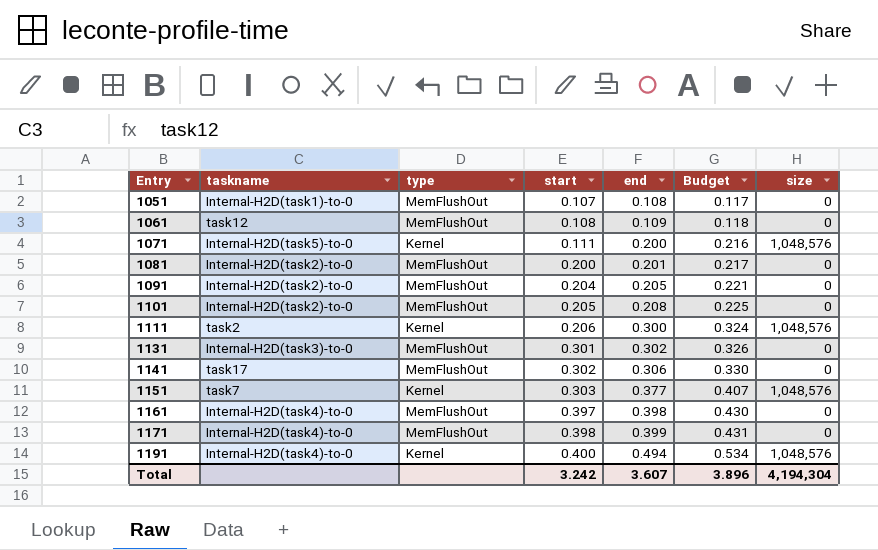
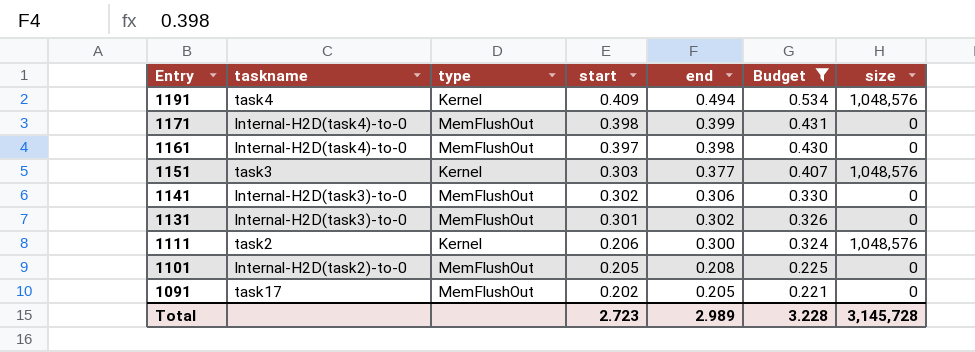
filter: none -> Budget >= 0.221
row order: Entry ascending -> Entry descending
1191 | taskname: Internal-H2D(task4)-to-0 -> task4
1191 | start: 0.400 -> 0.409
1151 | taskname: task7 -> task3
1141 | taskname: task17 -> Internal-H2D(task3)-to-0
1091 | taskname: Internal-H2D(task2)-to-0 -> task17
1091 | start: 0.204 -> 0.202
Total | start: 3.242 -> 2.723
Total | end: 3.607 -> 2.989
Total | Budget: 3.896 -> 3.228
Total | size: 4,194,304 -> 3,145,728

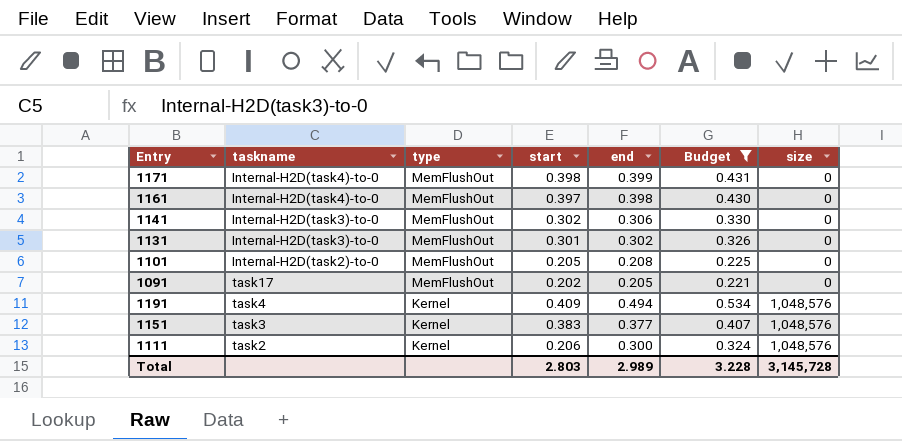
row order: Entry descending -> type descending
1151 | start: 0.303 -> 0.383
Total | start: 2.723 -> 2.803

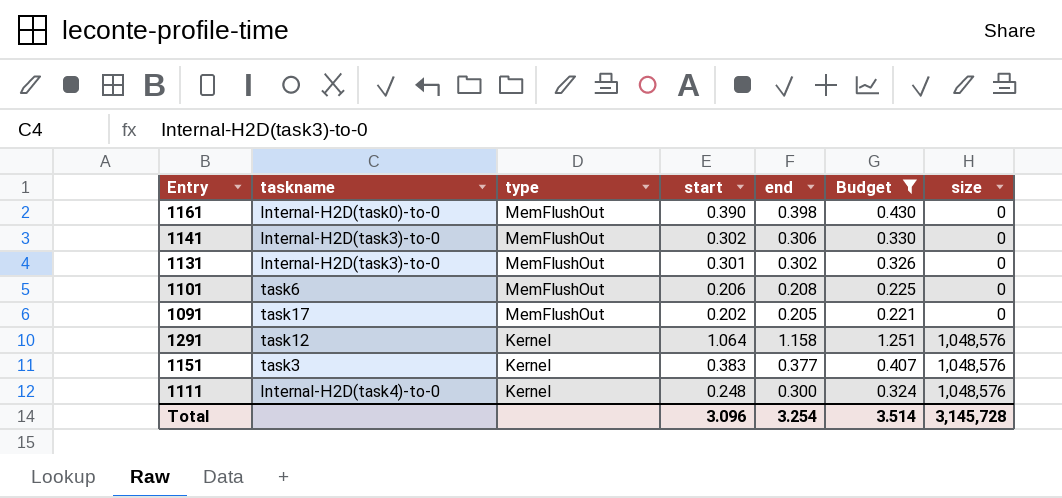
row 1171: Internal-H2D(task4)-to-0 | MemFlushOut | 0.398 | 0.399 | 0.431 | 0 -> none
row 1191: task4 | Kernel | 0.409 | 0.494 | 0.534 | 1,048,576 -> none
1161 | taskname: Internal-H2D(task4)-to-0 -> Internal-H2D(task0)-to-0
1161 | start: 0.397 -> 0.390
1101 | taskname: Internal-H2D(task2)-to-0 -> task6
1101 | start: 0.205 -> 0.206
row 1291: none -> task12 | Kernel | 1.064 | 1.158 | 1.251 | 1,048,576
1111 | taskname: task2 -> Internal-H2D(task4)-to-0
1111 | start: 0.206 -> 0.248
Total | start: 2.803 -> 3.096
Total | end: 2.989 -> 3.254
Total | Budget: 3.228 -> 3.514

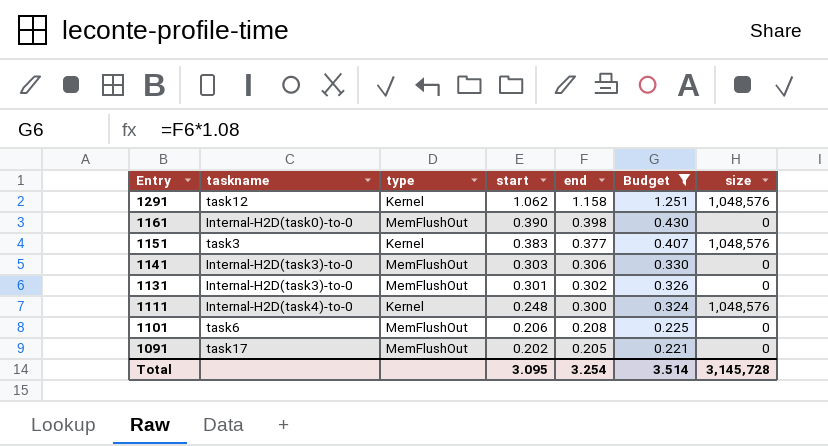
row order: type descending -> Entry descending
1291 | start: 1.064 -> 1.062
1141 | start: 0.302 -> 0.303
Total | start: 3.096 -> 3.095

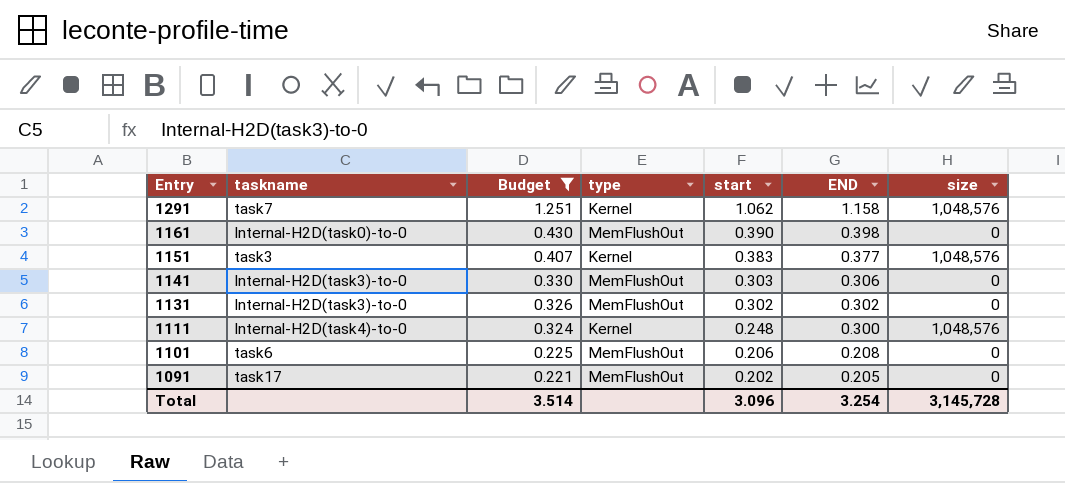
column Budget | position: 6 -> 3
column name: end -> END
1291 | taskname: task12 -> task7
1131 | start: 0.301 -> 0.302
Total | start: 3.095 -> 3.096

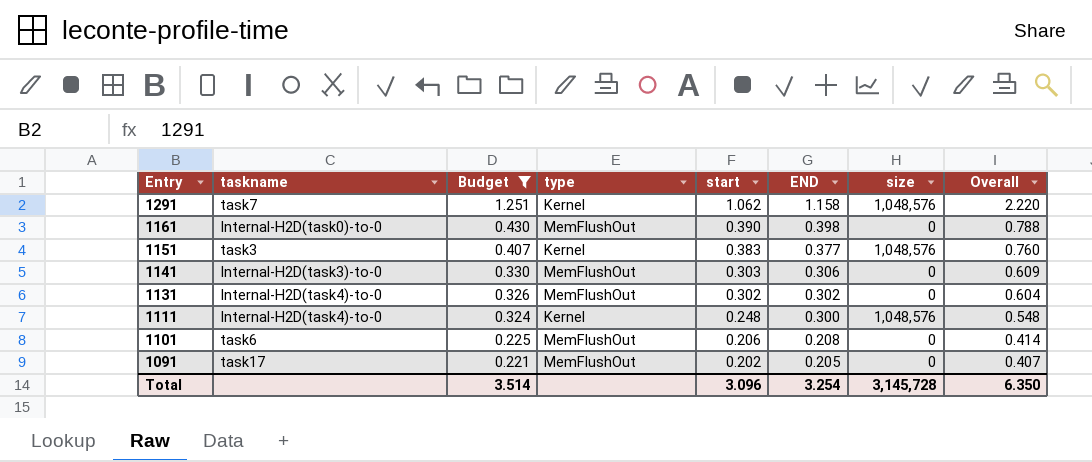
column Overall | formula: none -> [start] + [END]
1131 | taskname: Internal-H2D(task3)-to-0 -> Internal-H2D(task4)-to-0

